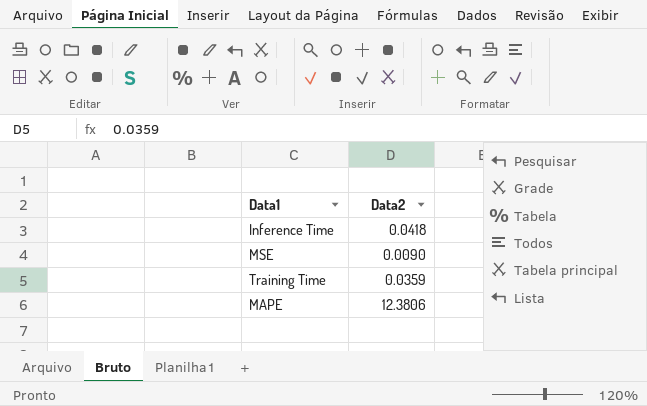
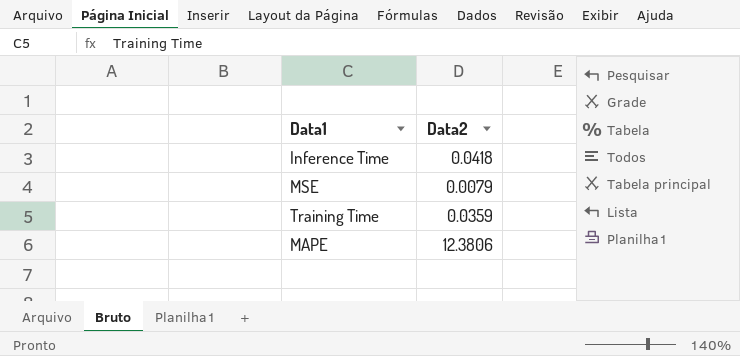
MSE | Data2: 0.0090 -> 0.0079

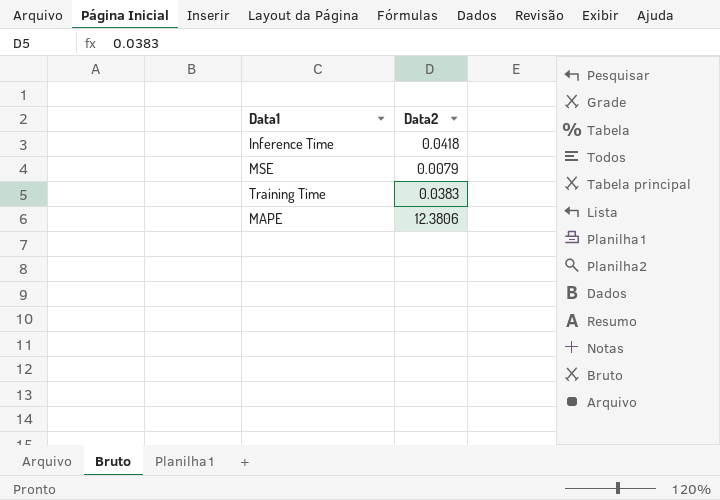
Training Time | Data2: 0.0359 -> 0.0383

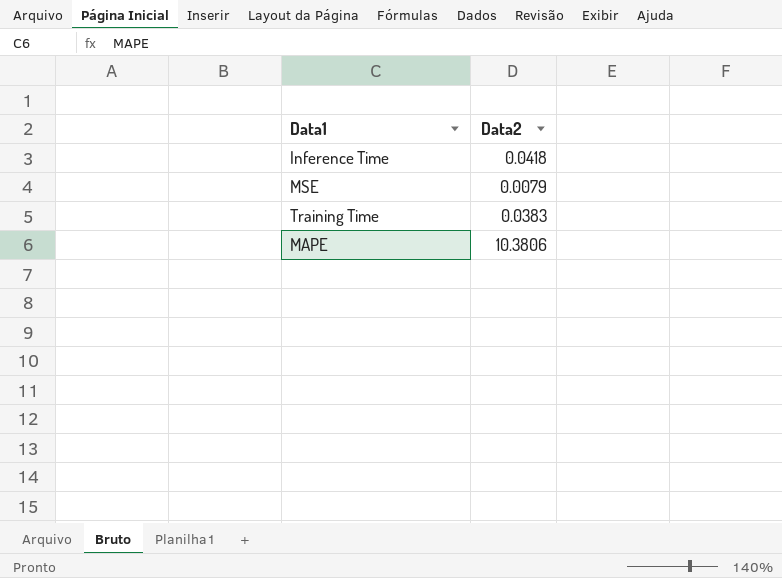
MAPE | Data2: 12.3806 -> 10.3806

